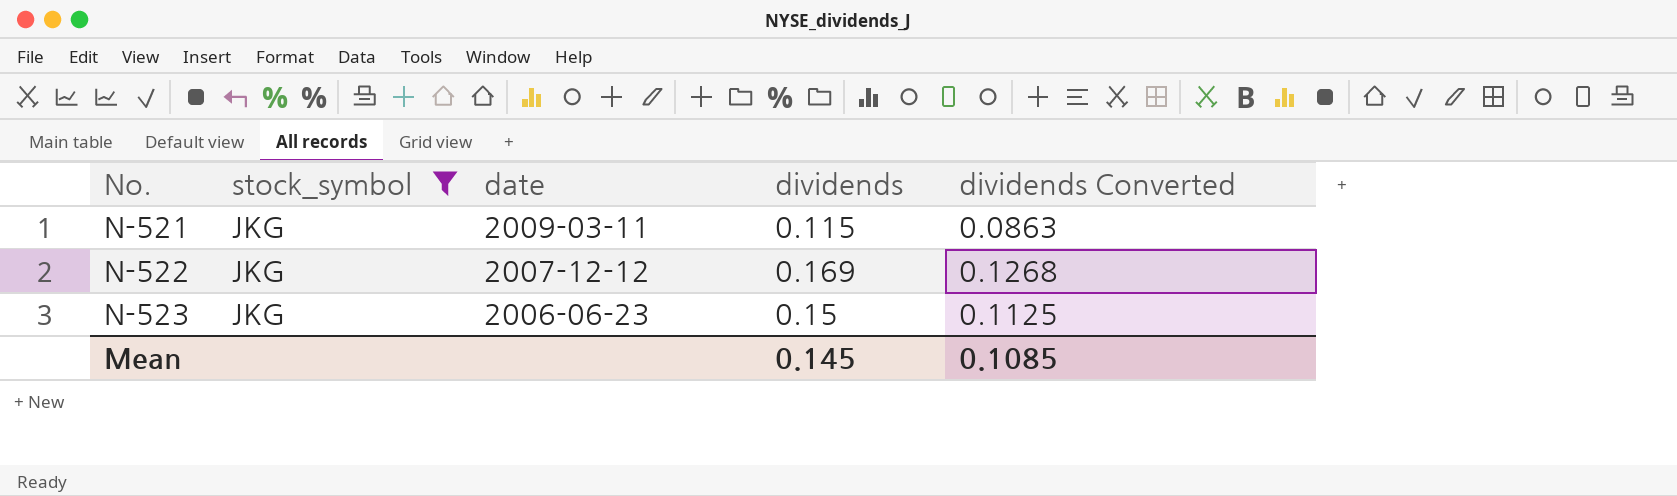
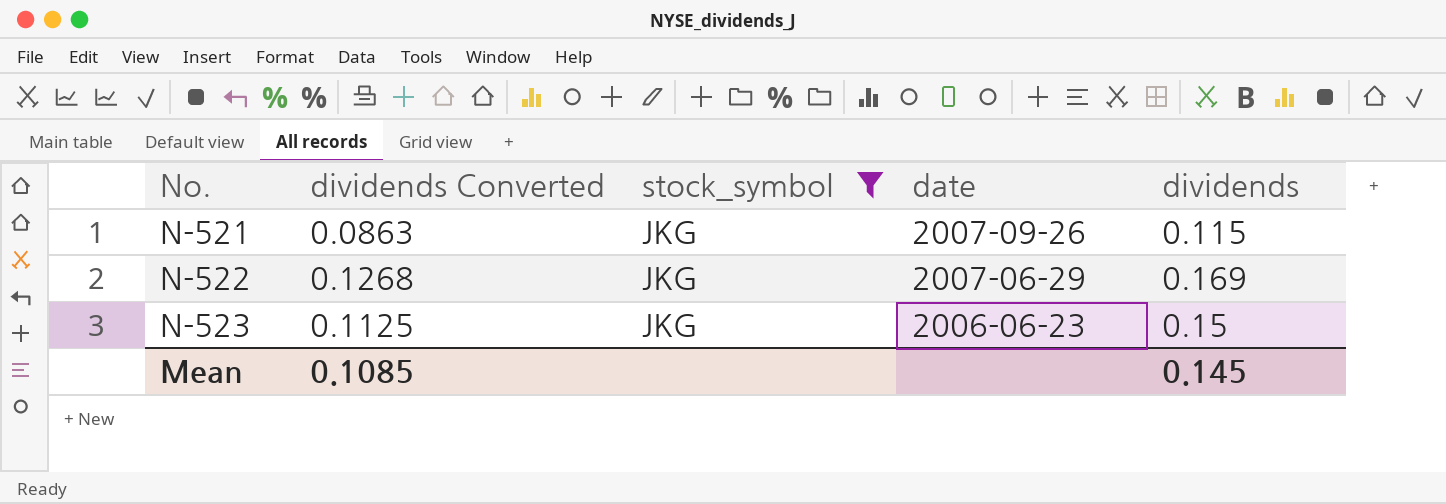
column dividends Converted | position: 5 -> 2
N-521 | date: 2009-03-11 -> 2007-09-26
N-522 | date: 2007-12-12 -> 2007-06-29

